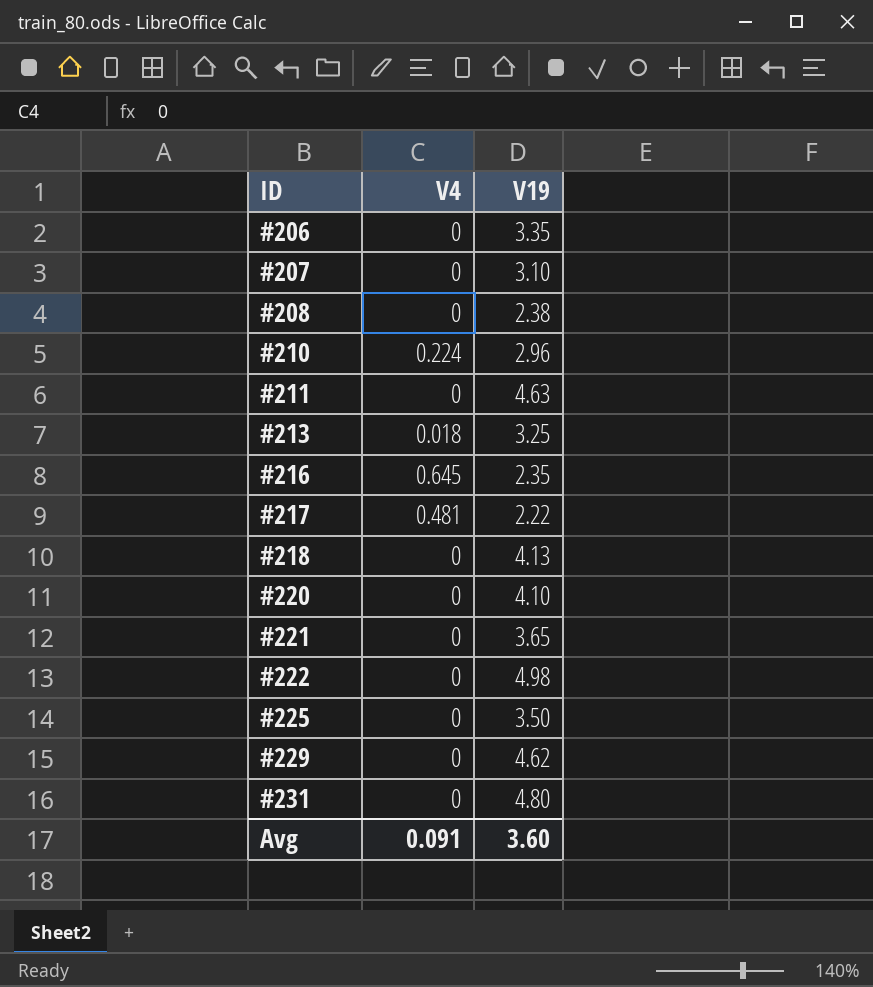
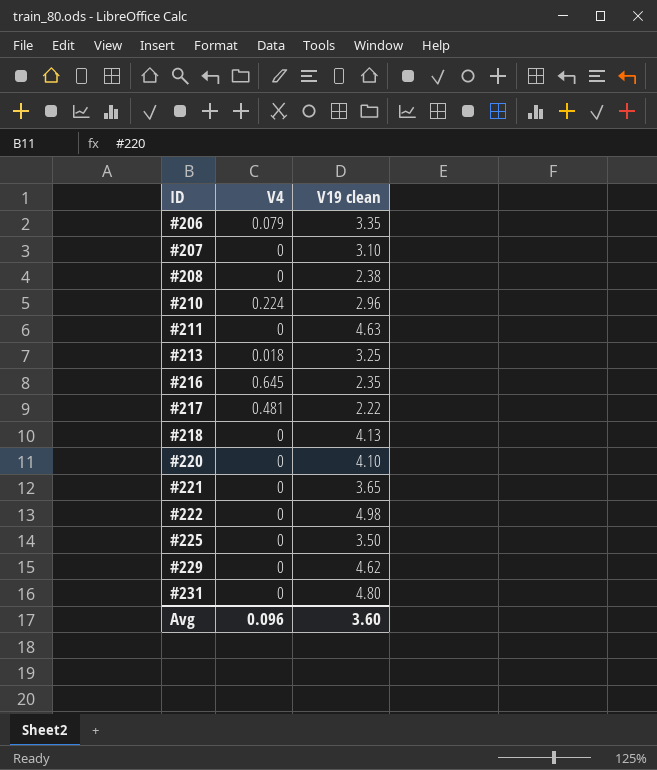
column name: V19 -> V19 clean
#206 | V4: 0 -> 0.079
Avg | V4: 0.091 -> 0.096

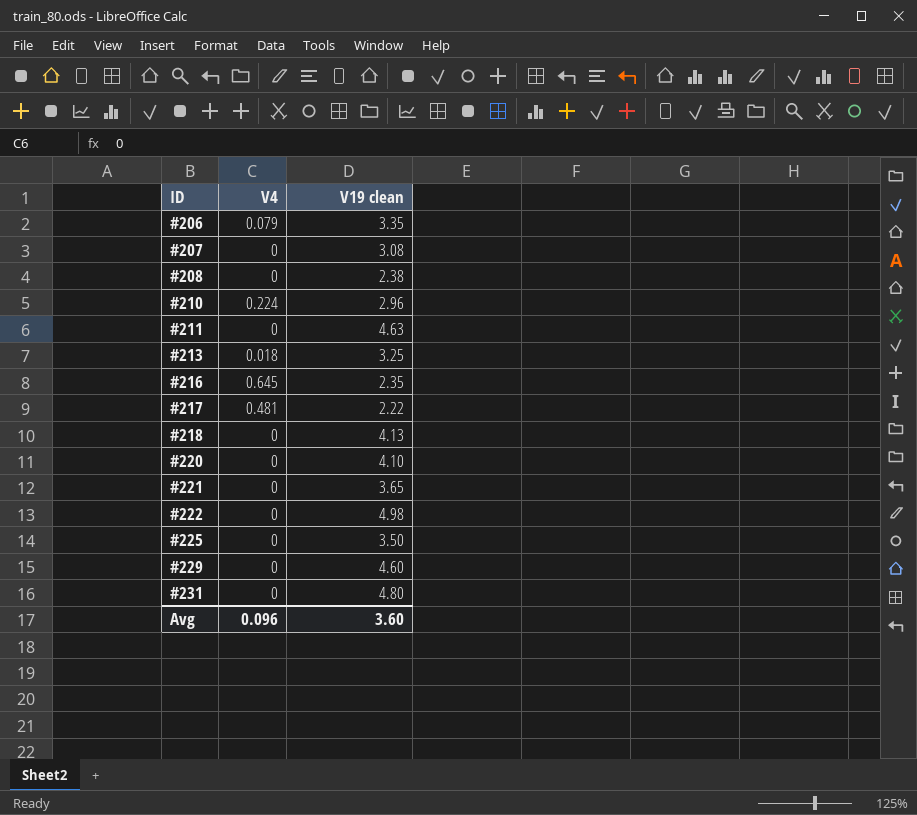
#207 | V19 clean: 3.10 -> 3.08
#229 | V19 clean: 4.62 -> 4.60

